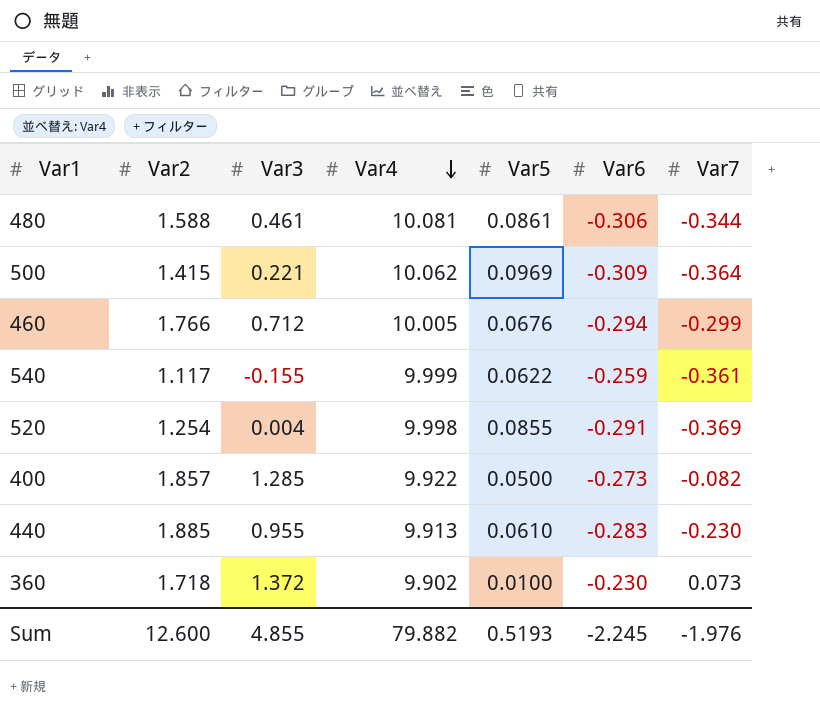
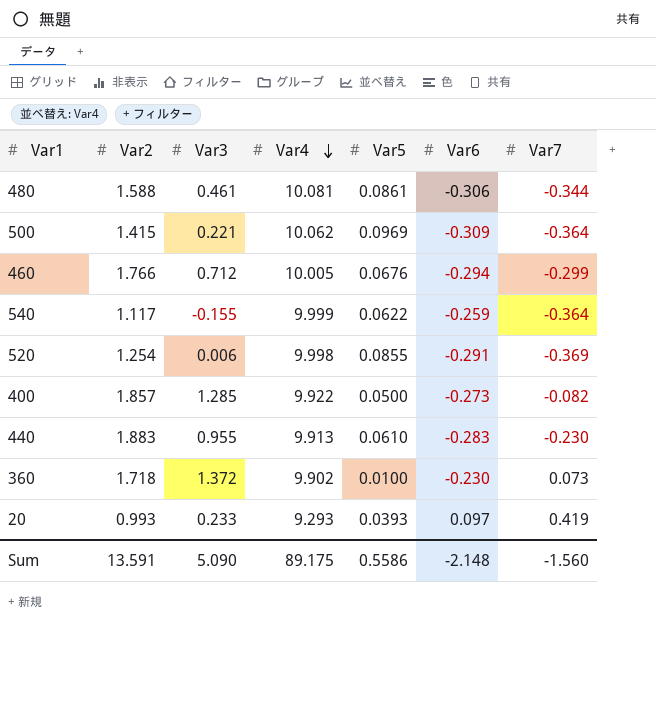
540 | Var7: -0.361 -> -0.364
520 | Var3: 0.004 -> 0.006
440 | Var2: 1.885 -> 1.883
row 20: none -> 0.993 | 0.233 | 9.293 | 0.0393 | 0.097 | 0.419
Sum | Var2: 12.600 -> 13.591
Sum | Var3: 4.855 -> 5.090
Sum | Var4: 79.882 -> 89.175
Sum | Var5: 0.5193 -> 0.5586
Sum | Var6: -2.245 -> -2.148
Sum | Var7: -1.976 -> -1.560

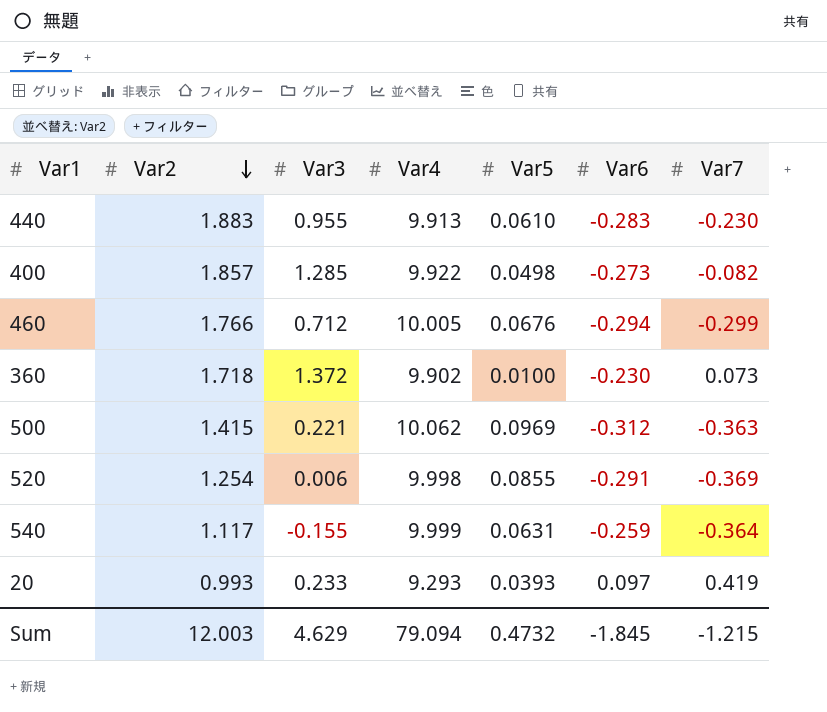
row order: Var4 descending -> Var2 descending
row 480: 1.588 | 0.461 | 10.081 | 0.0861 | -0.306 | -0.344 -> none
400 | Var5: 0.0500 -> 0.0498
500 | Var6: -0.309 -> -0.312
500 | Var7: -0.364 -> -0.363
540 | Var5: 0.0622 -> 0.0631
Sum | Var2: 13.591 -> 12.003
Sum | Var3: 5.090 -> 4.629
Sum | Var4: 89.175 -> 79.094
Sum | Var5: 0.5586 -> 0.4732
Sum | Var6: -2.148 -> -1.845
Sum | Var7: -1.560 -> -1.215

